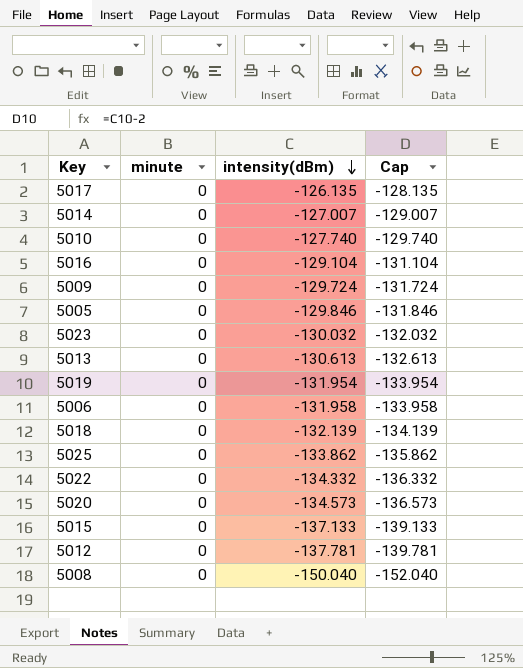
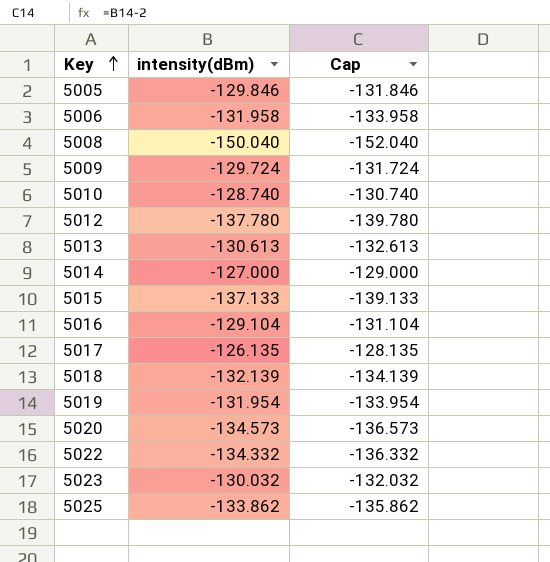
row order: intensity(dBm) descending -> Key ascending
column minute | position: 2 -> none
5010 | intensity(dBm): -127.740 -> -128.740
5010 | Cap: -129.740 -> -130.740
5012 | intensity(dBm): -137.781 -> -137.780
5012 | Cap: -139.781 -> -139.780
5014 | intensity(dBm): -127.007 -> -127.000
5014 | Cap: -129.007 -> -129.000

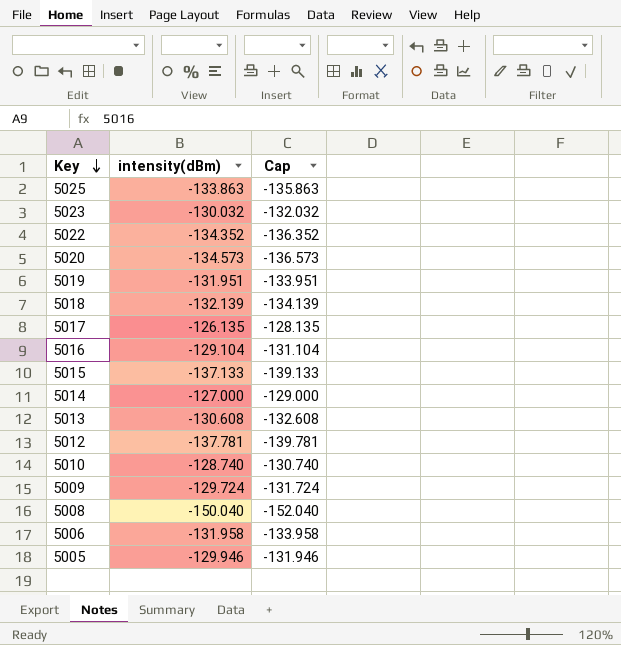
row order: Key ascending -> Key descending
5025 | intensity(dBm): -133.862 -> -133.863
5025 | Cap: -135.862 -> -135.863
5022 | intensity(dBm): -134.332 -> -134.352
5022 | Cap: -136.332 -> -136.352
5019 | intensity(dBm): -131.954 -> -131.951
5019 | Cap: -133.954 -> -133.951
5013 | intensity(dBm): -130.613 -> -130.608
5013 | Cap: -132.613 -> -132.608
5012 | intensity(dBm): -137.780 -> -137.781
5012 | Cap: -139.780 -> -139.781
5005 | intensity(dBm): -129.846 -> -129.946
5005 | Cap: -131.846 -> -131.946

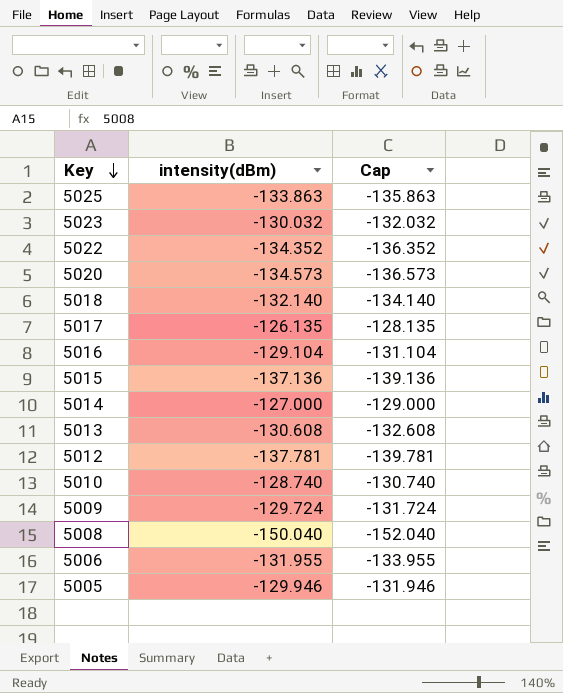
row 5019: -131.951 | -133.951 -> none
5018 | intensity(dBm): -132.139 -> -132.140
5018 | Cap: -134.139 -> -134.140
5015 | intensity(dBm): -137.133 -> -137.136
5015 | Cap: -139.133 -> -139.136
5006 | intensity(dBm): -131.958 -> -131.955
5006 | Cap: -133.958 -> -133.955

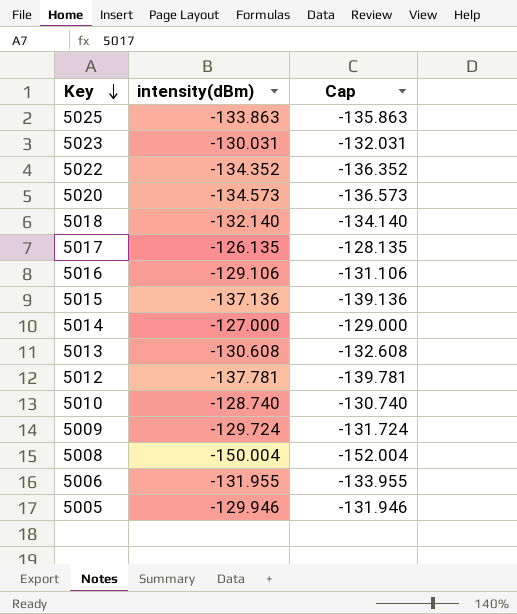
5023 | intensity(dBm): -130.032 -> -130.031
5023 | Cap: -132.032 -> -132.031
5016 | intensity(dBm): -129.104 -> -129.106
5016 | Cap: -131.104 -> -131.106
5008 | intensity(dBm): -150.040 -> -150.004
5008 | Cap: -152.040 -> -152.004

